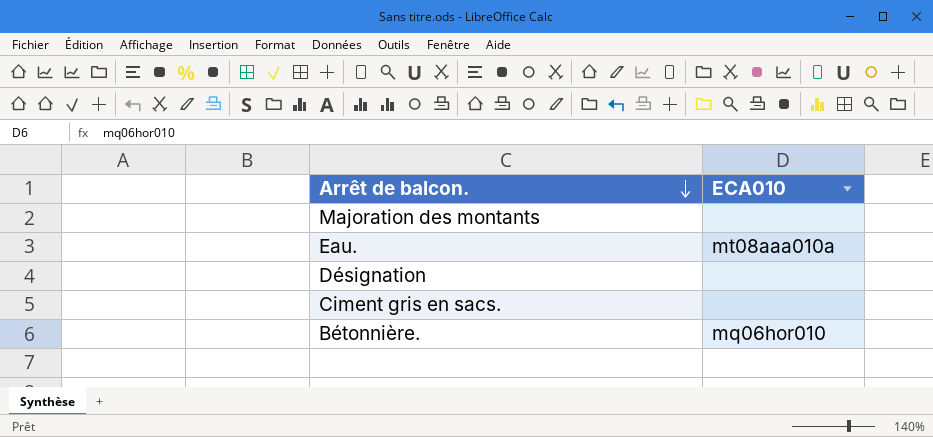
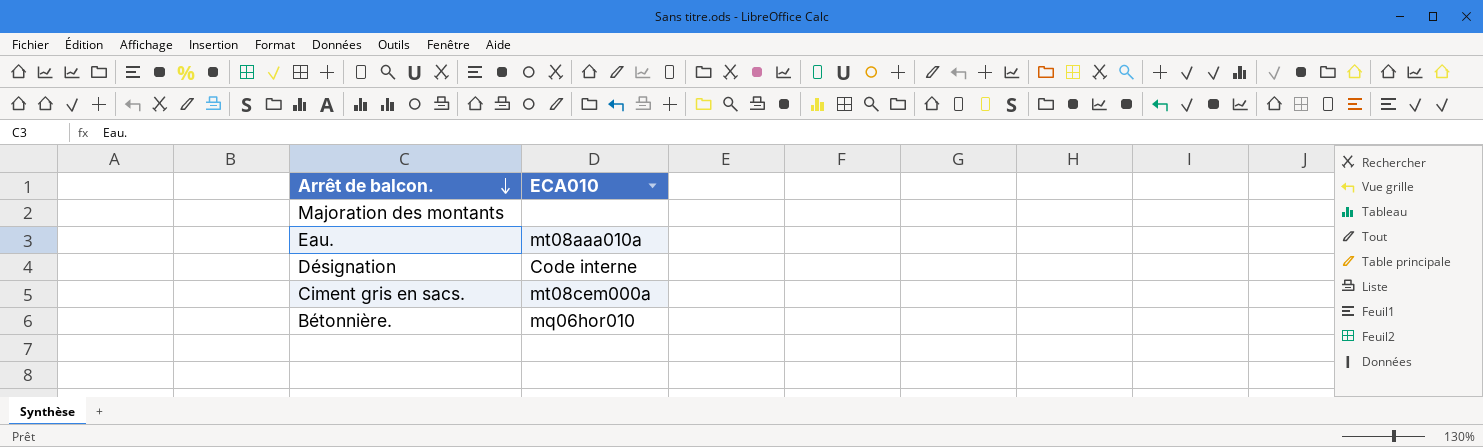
Désignation | ECA010: none -> Code interne
Ciment gris en sacs. | ECA010: none -> mt08cem000a

